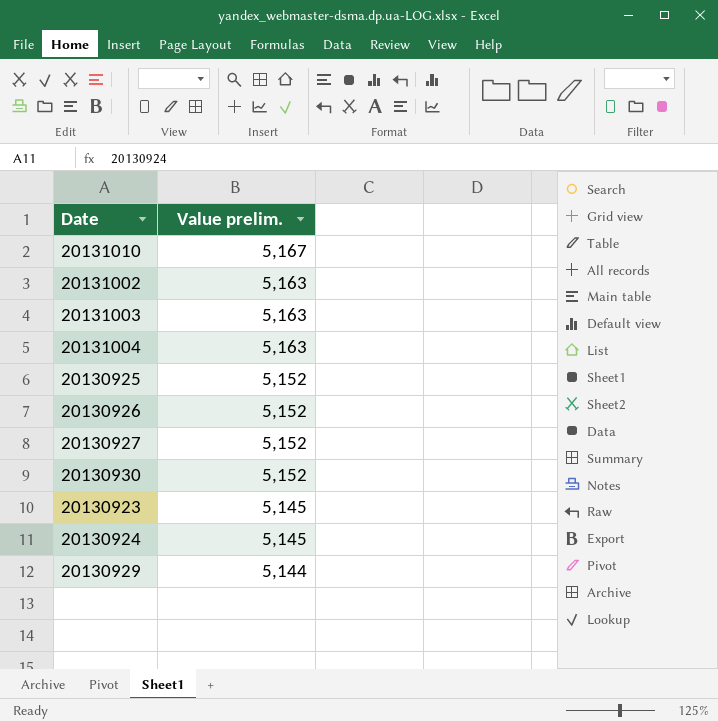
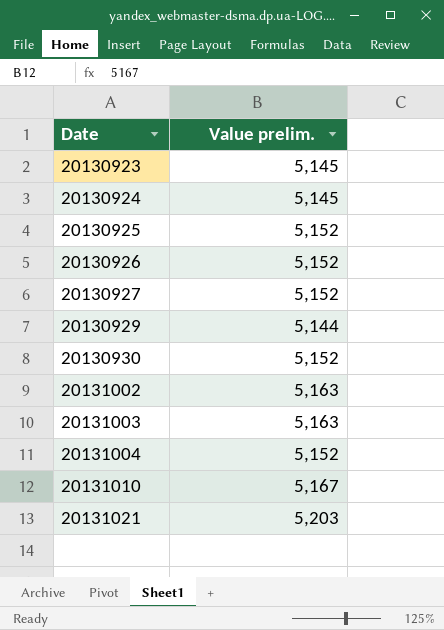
row order: Value prelim. descending -> Date ascending
20131004 | Value prelim.: 5,163 -> 5,152
row 20131021: none -> 5,203

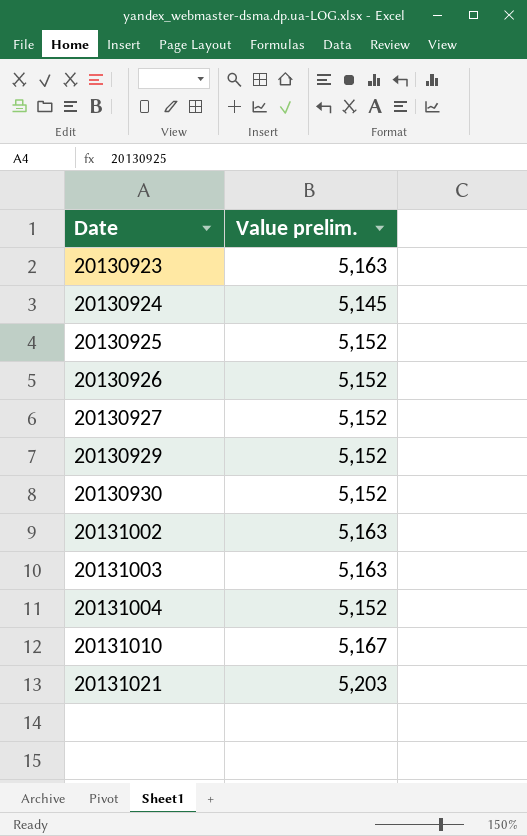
20130923 | Value prelim.: 5,145 -> 5,163
20130929 | Value prelim.: 5,144 -> 5,152

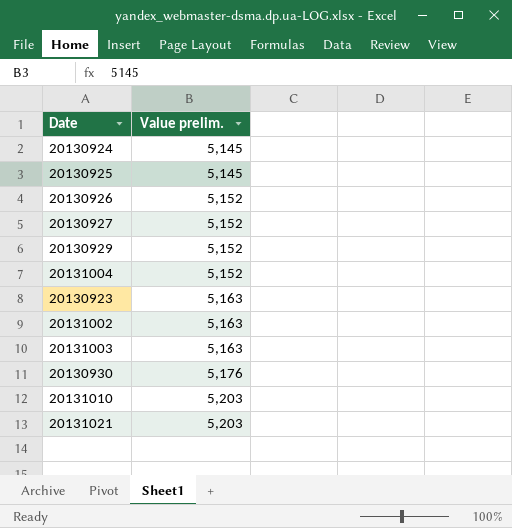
row order: Date ascending -> Value prelim. ascending
20130925 | Value prelim.: 5,152 -> 5,145
20130930 | Value prelim.: 5,152 -> 5,176
20131010 | Value prelim.: 5,167 -> 5,203

